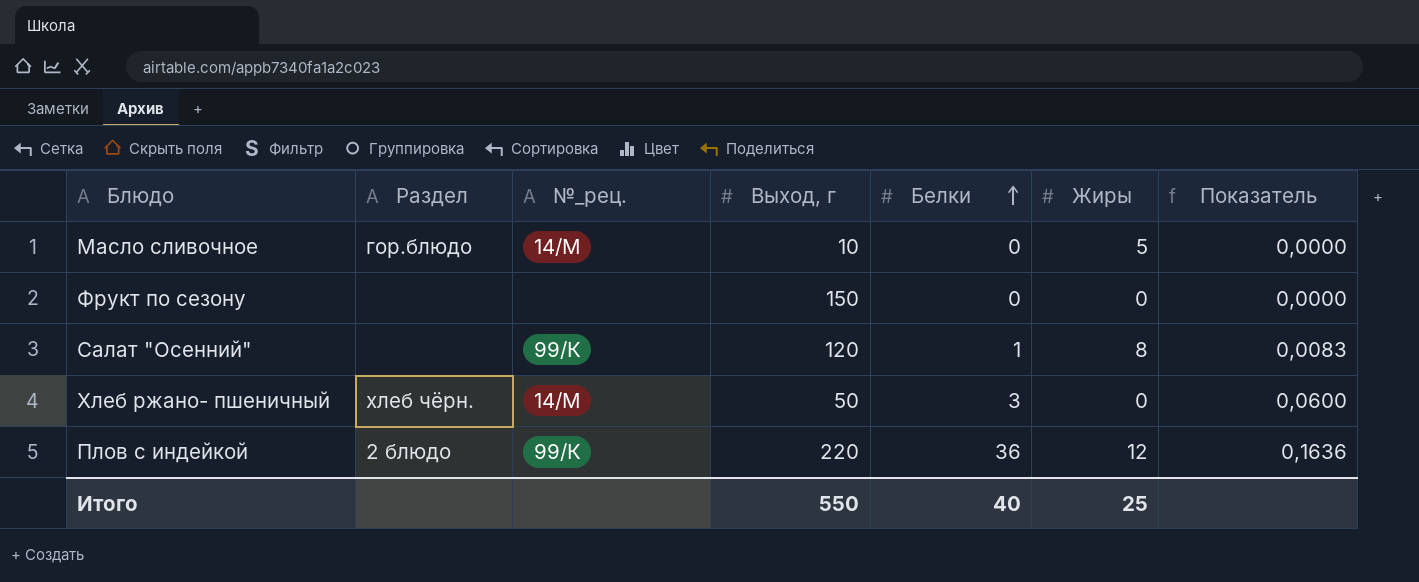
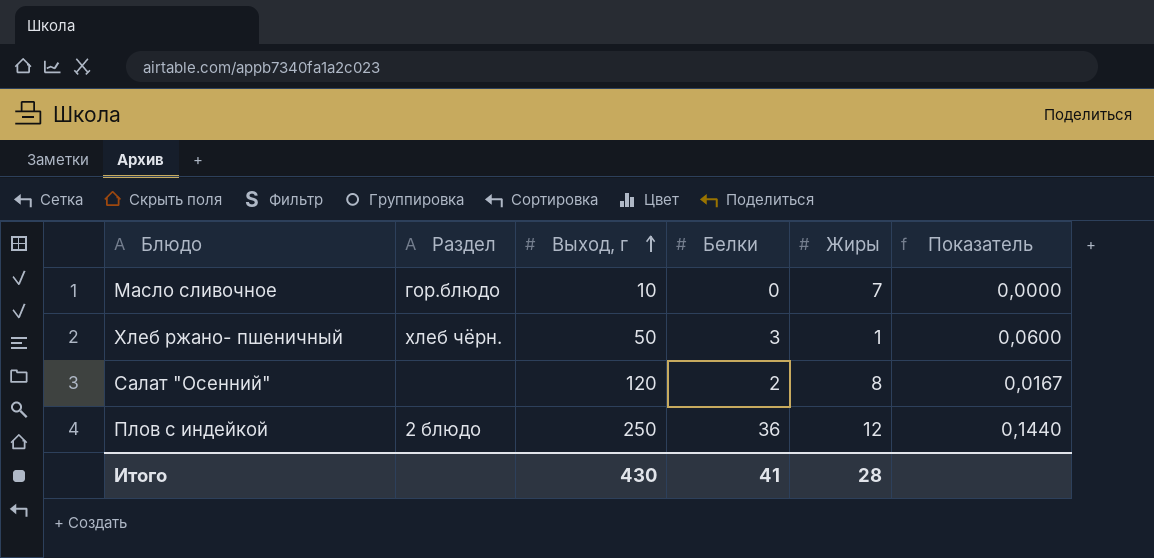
row order: Белки ascending -> Выход, г ascending
column №_рец. | position: 3 -> none
row Фрукт по сезону: none | none | 150 | 0 | 0 | 0,0000 -> none
Масло сливочное | Жиры: 5 -> 7
Хлеб ржано- пшеничный | Жиры: 0 -> 1
Салат "Осенний" | Белки: 1 -> 2
Салат "Осенний" | Показатель: 0,0083 -> 0,0167
Плов с индейкой | Выход, г: 220 -> 250
Плов с индейкой | Показатель: 0,1636 -> 0,1440
Итого | Выход, г: 550 -> 430
Итого | Белки: 40 -> 41
Итого | Жиры: 25 -> 28

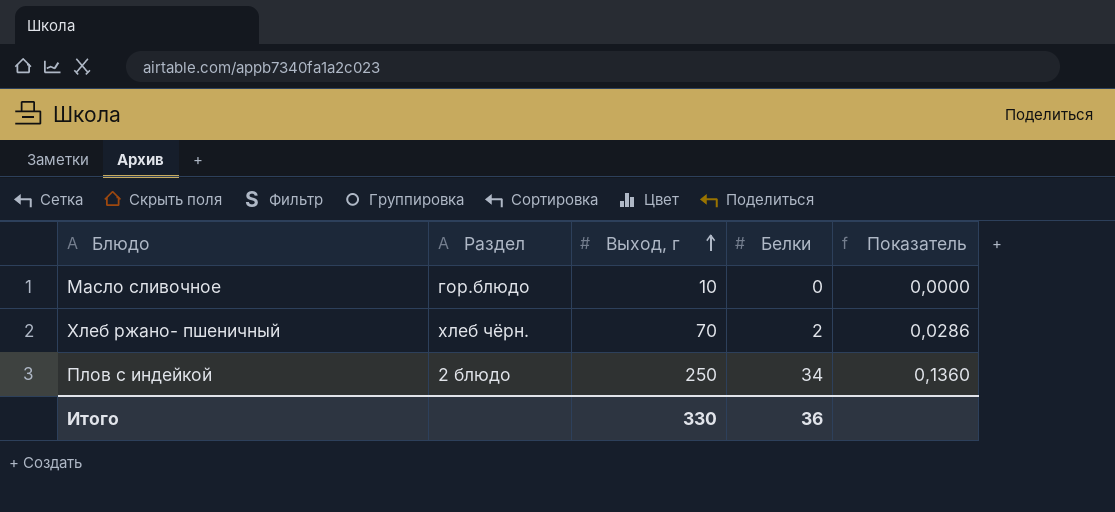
column Жиры | position: 5 -> none
row Салат "Осенний": none | 120 | 2 | 8 | 0,0167 -> none
Хлеб ржано- пшеничный | Выход, г: 50 -> 70
Хлеб ржано- пшеничный | Белки: 3 -> 2
Хлеб ржано- пшеничный | Показатель: 0,0600 -> 0,0286
Плов с индейкой | Белки: 36 -> 34
Плов с индейкой | Показатель: 0,1440 -> 0,1360
Итого | Выход, г: 430 -> 330
Итого | Белки: 41 -> 36

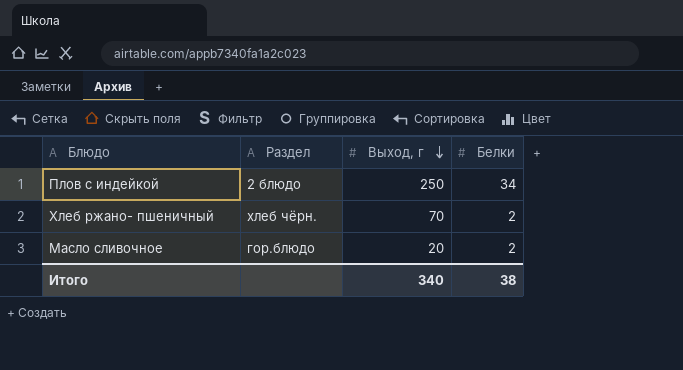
row order: Выход, г ascending -> Выход, г descending
column Показатель | formula: [Белки] / [Выход, г] -> none
Масло сливочное | Выход, г: 10 -> 20
Масло сливочное | Белки: 0 -> 2
Итого | Выход, г: 330 -> 340
Итого | Белки: 36 -> 38

